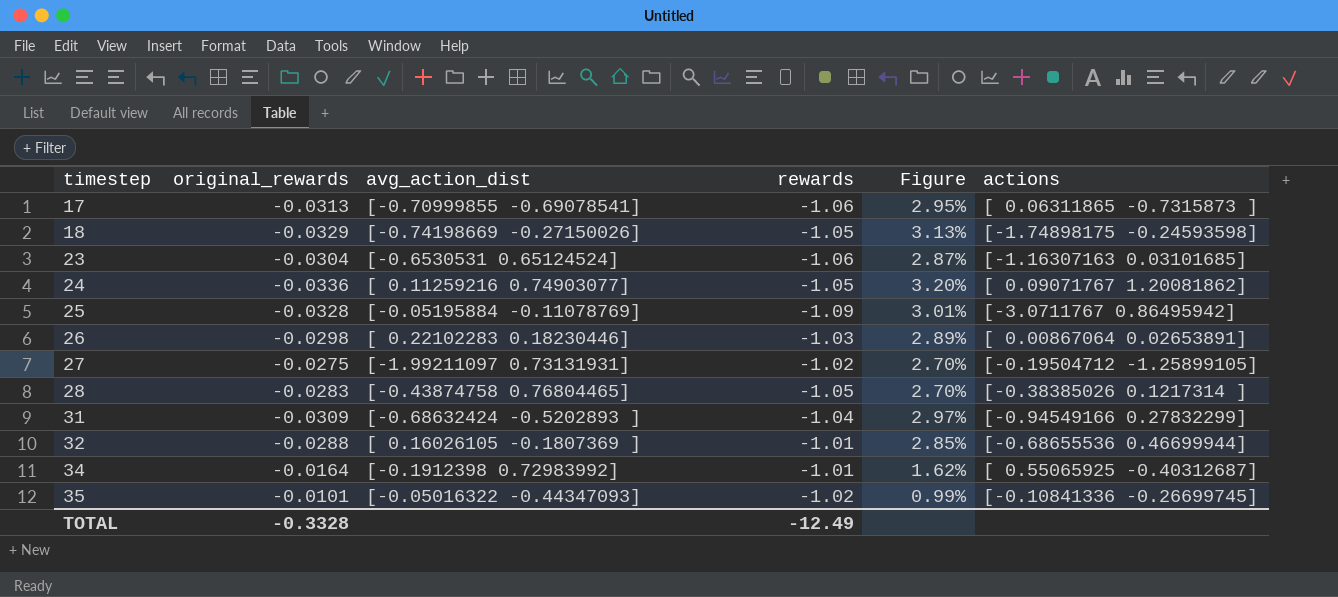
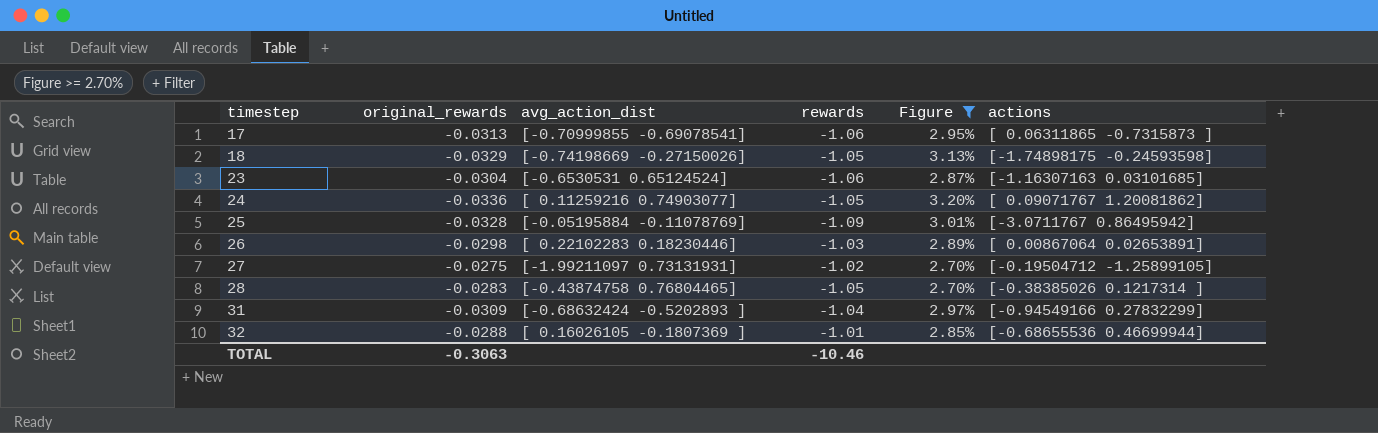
filter: none -> Figure >= 2.70%
TOTAL | original_rewards: -0.3328 -> -0.3063
TOTAL | rewards: -12.49 -> -10.46

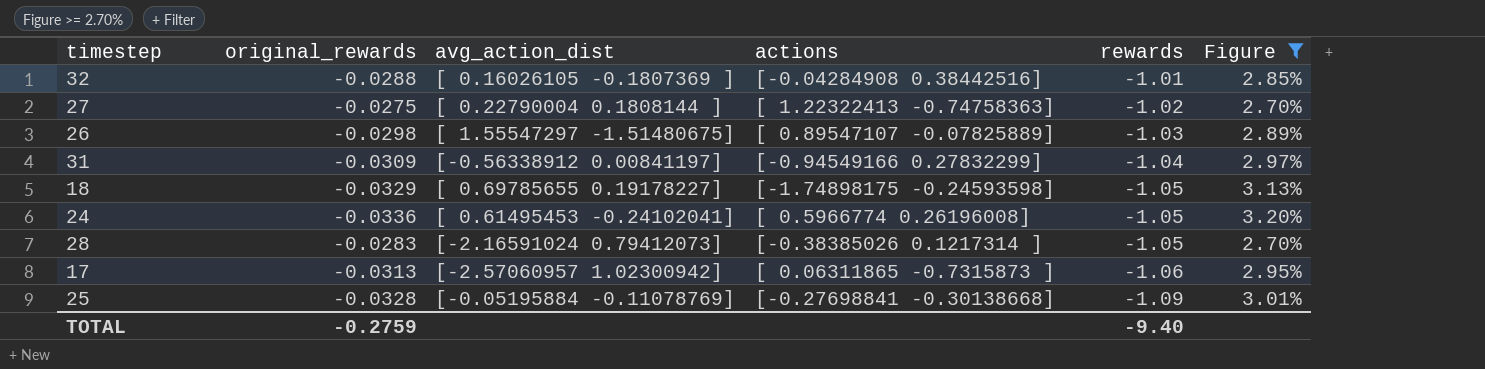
row order: timestep ascending -> rewards descending
column actions | position: 6 -> 4
row 23: -0.0304 | [-0.6530531 0.65124524] | -1.06 | 2.87% | [-1.16307163 0.03101685] -> none
32 | actions: [-0.68655536 0.46699944] -> [-0.04284908 0.38442516]
27 | avg_action_dist: [-1.99211097 0.73131931] -> [ 0.22790004 0.1808144 ]
27 | actions: [-0.19504712 -1.25899105] -> [ 1.22322413 -0.74758363]
26 | avg_action_dist: [ 0.22102283 0.18230446] -> [ 1.55547297 -1.51480675]
26 | actions: [ 0.00867064 0.02653891] -> [ 0.89547107 -0.07825889]
31 | avg_action_dist: [-0.68632424 -0.5202893 ] -> [-0.56338912 0.00841197]
18 | avg_action_dist: [-0.74198669 -0.27150026] -> [ 0.69785655 0.19178227]
24 | avg_action_dist: [ 0.11259216 0.74903077] -> [ 0.61495453 -0.24102041]
24 | actions: [ 0.09071767 1.20081862] -> [ 0.5966774 0.26196008]
28 | avg_action_dist: [-0.43874758 0.76804465] -> [-2.16591024 0.79412073]
17 | avg_action_dist: [-0.70999855 -0.69078541] -> [-2.57060957 1.02300942]
25 | actions: [-3.0711767 0.86495942] -> [-0.27698841 -0.30138668]
TOTAL | original_rewards: -0.3063 -> -0.2759
TOTAL | rewards: -10.46 -> -9.40

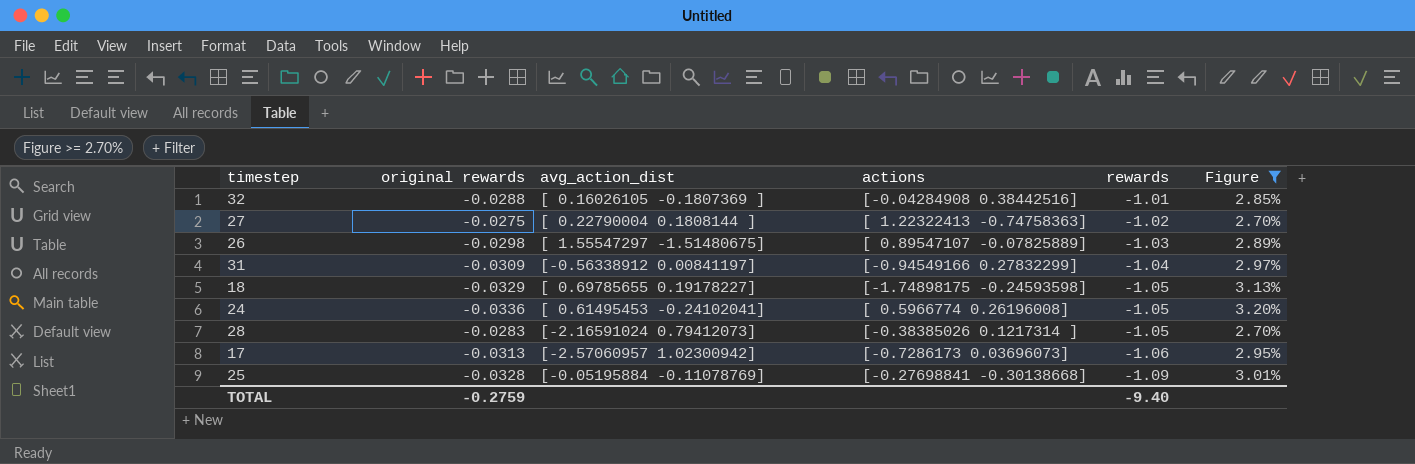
column name: original_rewards -> original rewards
17 | actions: [ 0.06311865 -0.7315873 ] -> [-0.7286173 0.03696073]

